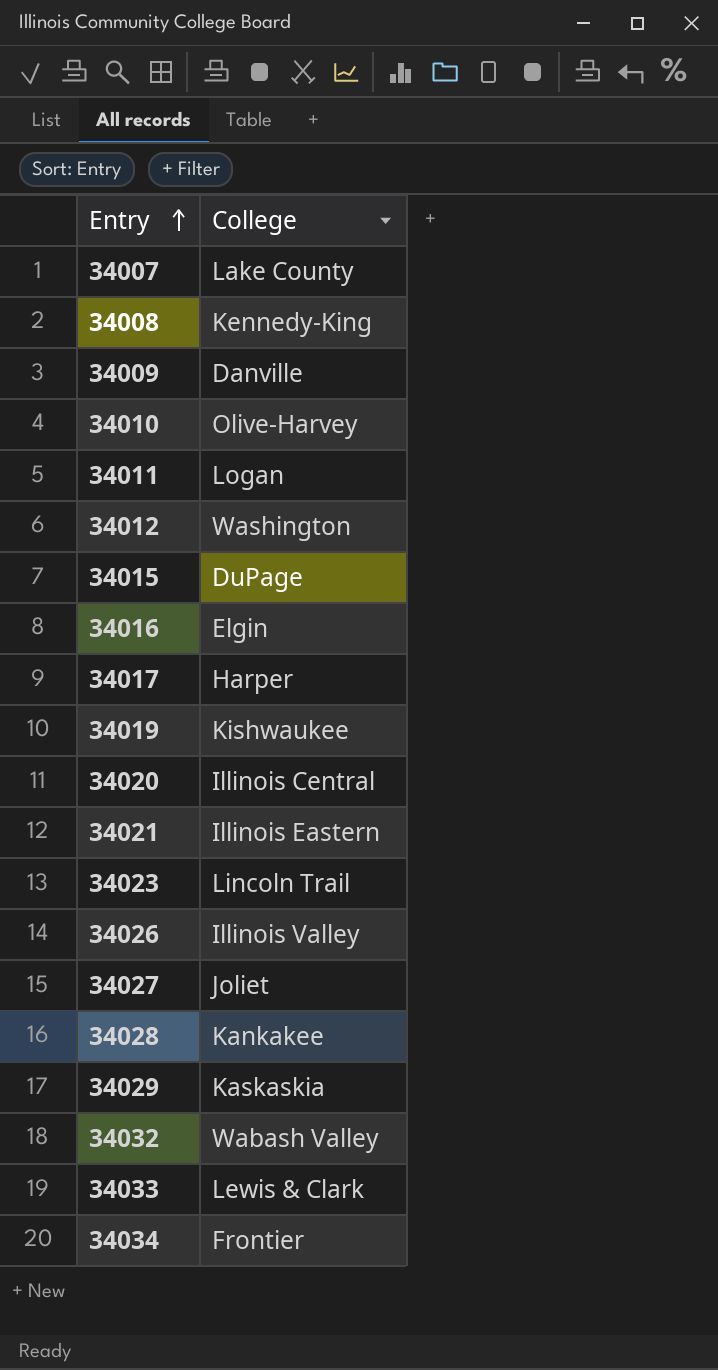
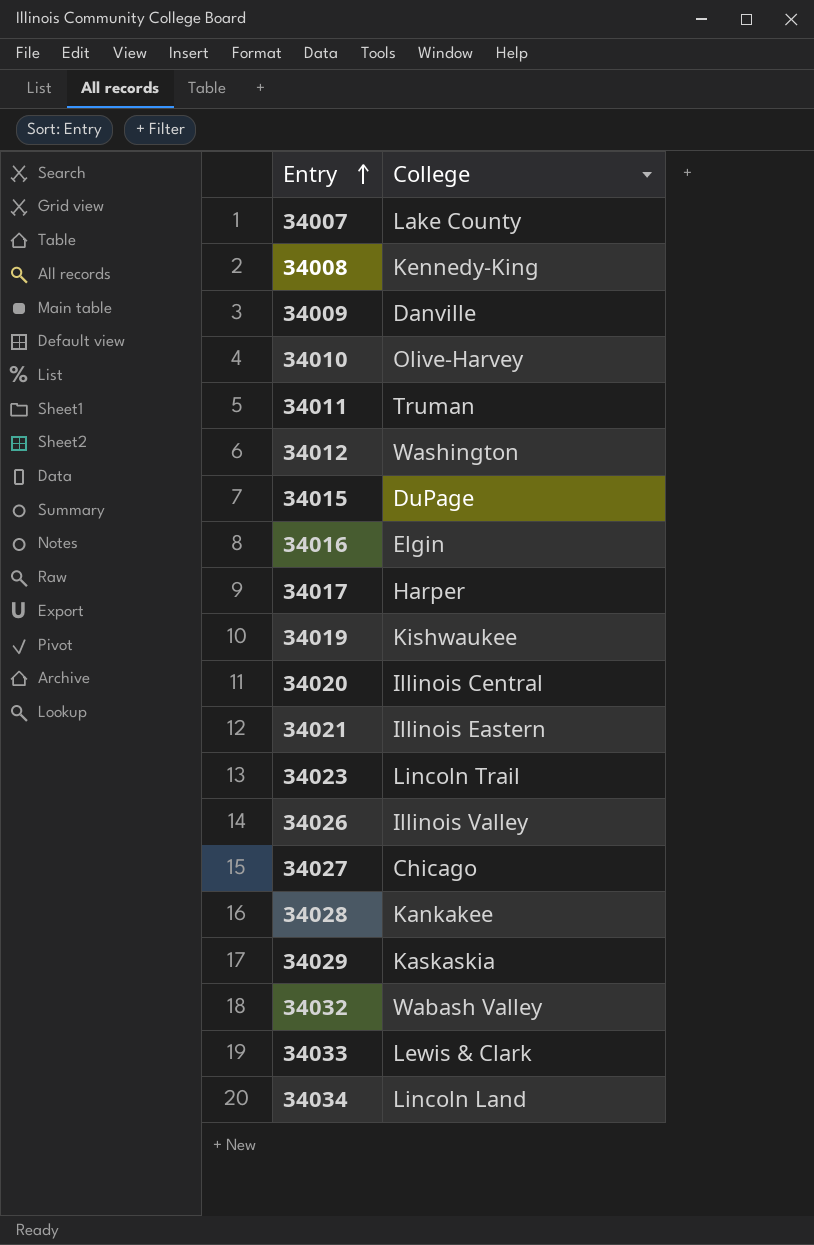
34011 | College: Logan -> Truman
34027 | College: Joliet -> Chicago
34034 | College: Frontier -> Lincoln Land

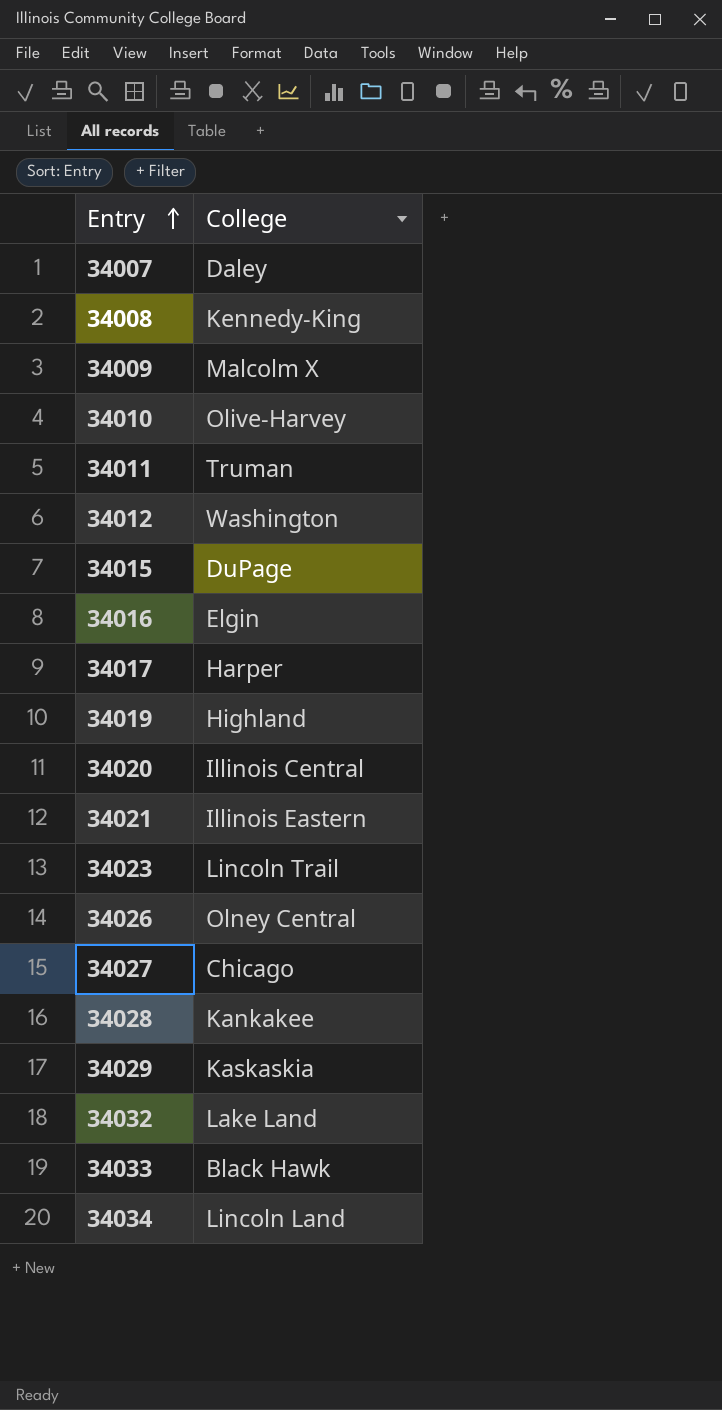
34007 | College: Lake County -> Daley
34009 | College: Danville -> Malcolm X
34019 | College: Kishwaukee -> Highland
34026 | College: Illinois Valley -> Olney Central
34032 | College: Wabash Valley -> Lake Land
34033 | College: Lewis & Clark -> Black Hawk

